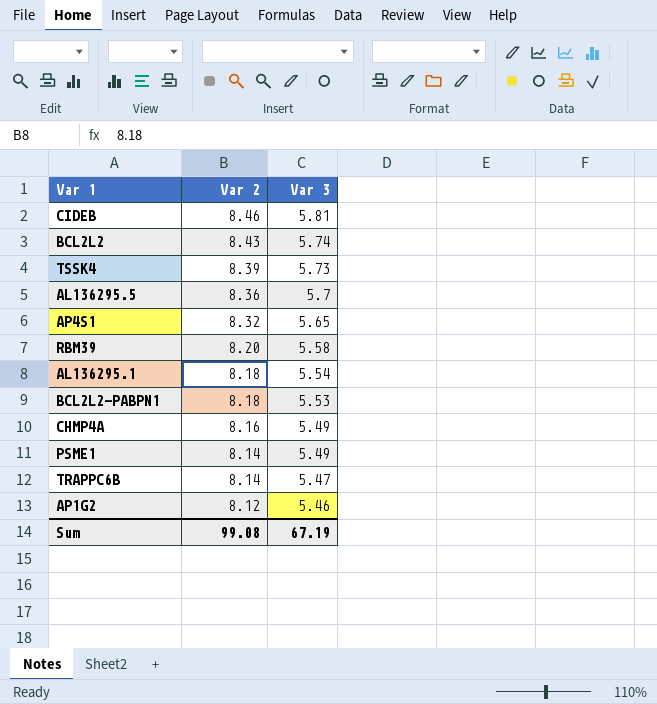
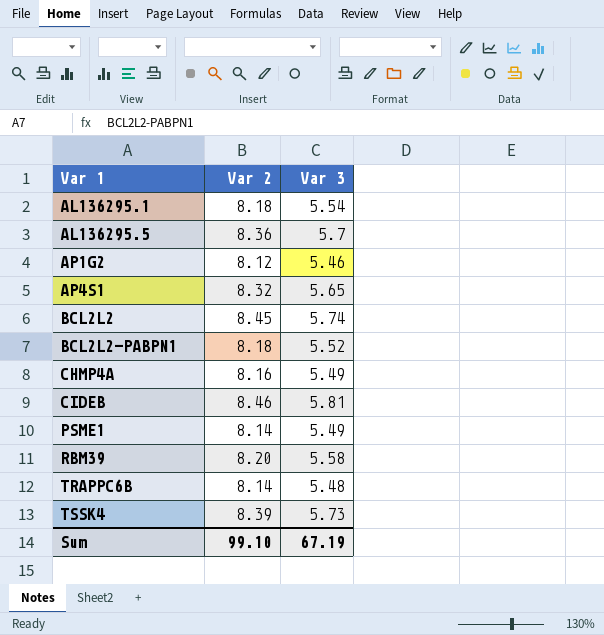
row order: Var 2 descending -> Var 1 ascending
BCL2L2 | Var 2: 8.43 -> 8.45
BCL2L2-PABPN1 | Var 3: 5.53 -> 5.52
TRAPPC6B | Var 3: 5.47 -> 5.48
Sum | Var 2: 99.08 -> 99.10

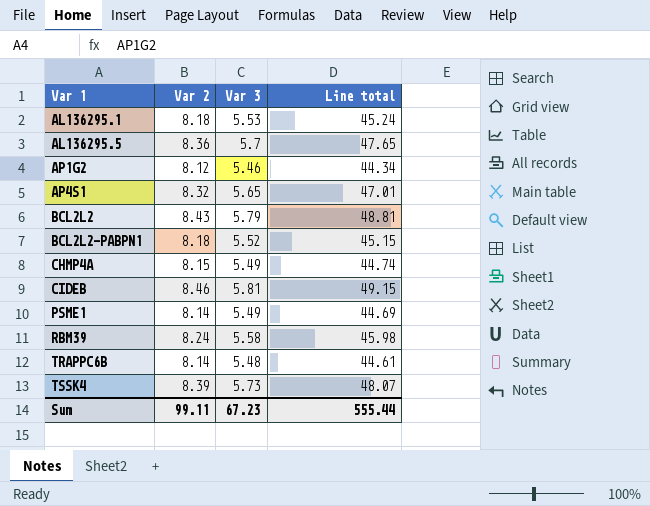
column Line total | formula: none -> [Var 2] * [Var 3]
AL136295.1 | Var 3: 5.54 -> 5.53
BCL2L2 | Var 2: 8.45 -> 8.43
BCL2L2 | Var 3: 5.74 -> 5.79
CHMP4A | Var 2: 8.16 -> 8.15
RBM39 | Var 2: 8.20 -> 8.24
Sum | Var 2: 99.10 -> 99.11
Sum | Var 3: 67.19 -> 67.23

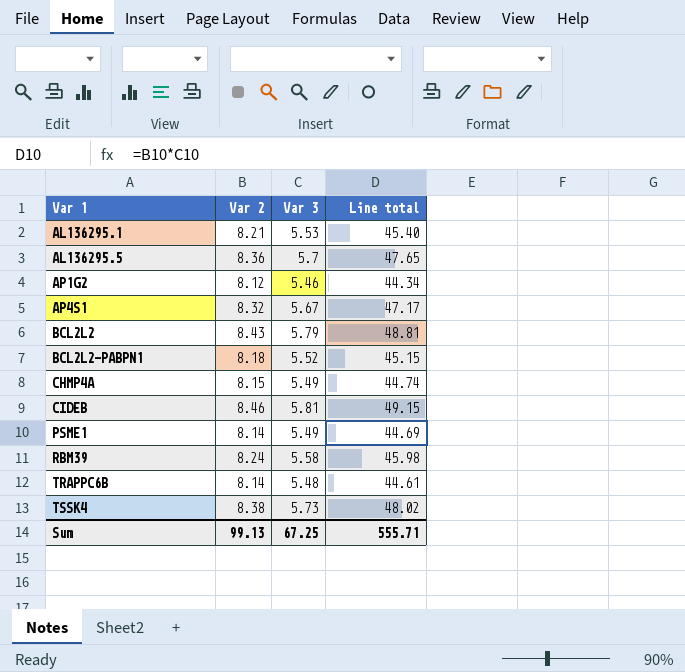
AL136295.1 | Var 2: 8.18 -> 8.21
AL136295.1 | Line total: 45.24 -> 45.40
AP4S1 | Var 3: 5.65 -> 5.67
AP4S1 | Line total: 47.01 -> 47.17
TSSK4 | Var 2: 8.39 -> 8.38
TSSK4 | Line total: 48.07 -> 48.02
Sum | Var 2: 99.11 -> 99.13
Sum | Var 3: 67.23 -> 67.25
Sum | Line total: 555.44 -> 555.71

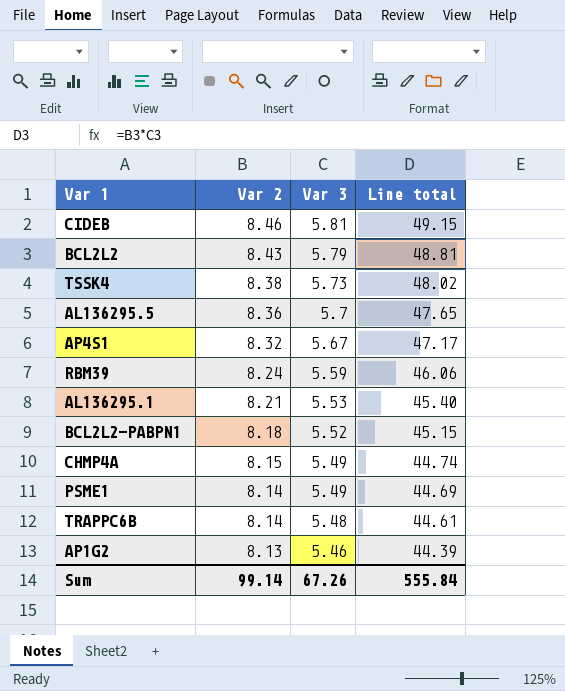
row order: Var 1 ascending -> Var 2 descending
RBM39 | Var 3: 5.58 -> 5.59
RBM39 | Line total: 45.98 -> 46.06
AP1G2 | Var 2: 8.12 -> 8.13
AP1G2 | Line total: 44.34 -> 44.39
Sum | Var 2: 99.13 -> 99.14
Sum | Var 3: 67.25 -> 67.26
Sum | Line total: 555.71 -> 555.84

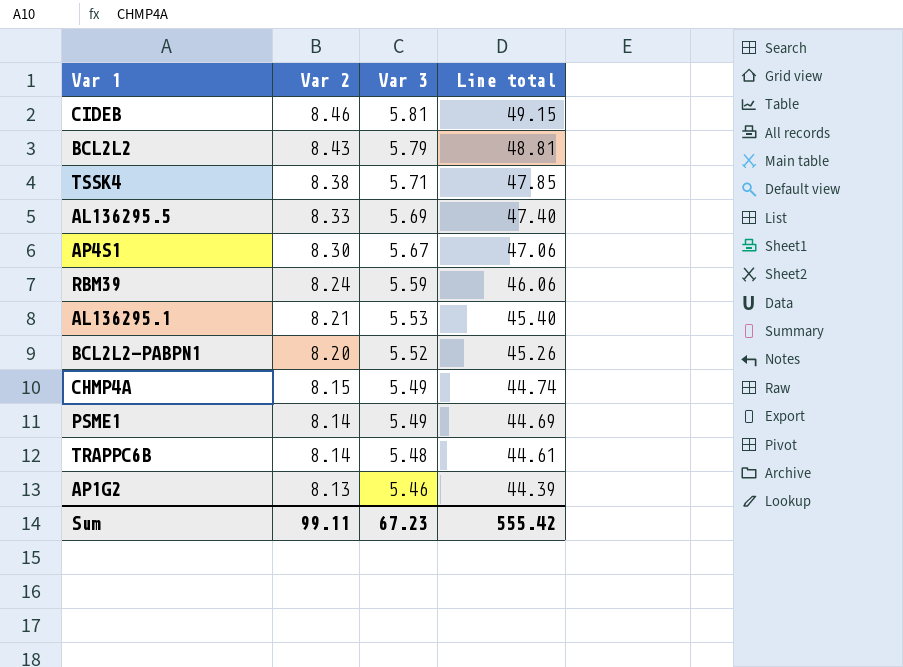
TSSK4 | Var 3: 5.73 -> 5.71
TSSK4 | Line total: 48.02 -> 47.85
AL136295.5 | Var 2: 8.36 -> 8.33
AL136295.5 | Var 3: 5.7 -> 5.69
AL136295.5 | Line total: 47.65 -> 47.40
AP4S1 | Var 2: 8.32 -> 8.30
AP4S1 | Line total: 47.17 -> 47.06
BCL2L2-PABPN1 | Var 2: 8.18 -> 8.20
BCL2L2-PABPN1 | Line total: 45.15 -> 45.26
Sum | Var 2: 99.14 -> 99.11
Sum | Var 3: 67.26 -> 67.23
Sum | Line total: 555.84 -> 555.42

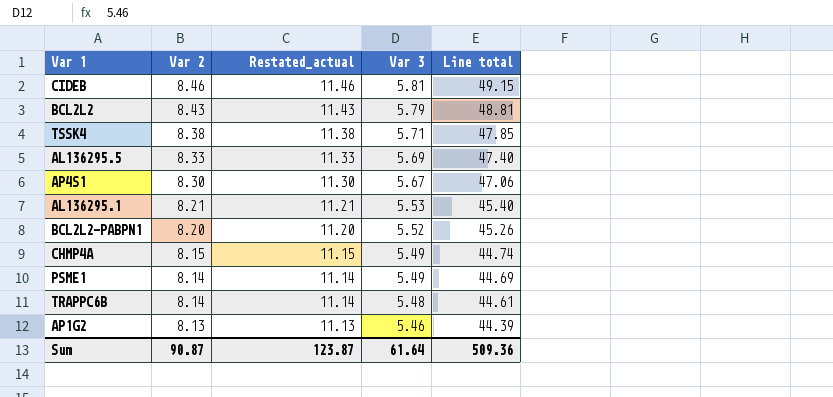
column Restated_actual | formula: none -> [Var 2] + 3
row RBM39: 8.24 | 5.59 | 46.06 -> none
Sum | Var 2: 99.11 -> 90.87
Sum | Var 3: 67.23 -> 61.64
Sum | Line total: 555.42 -> 509.36

